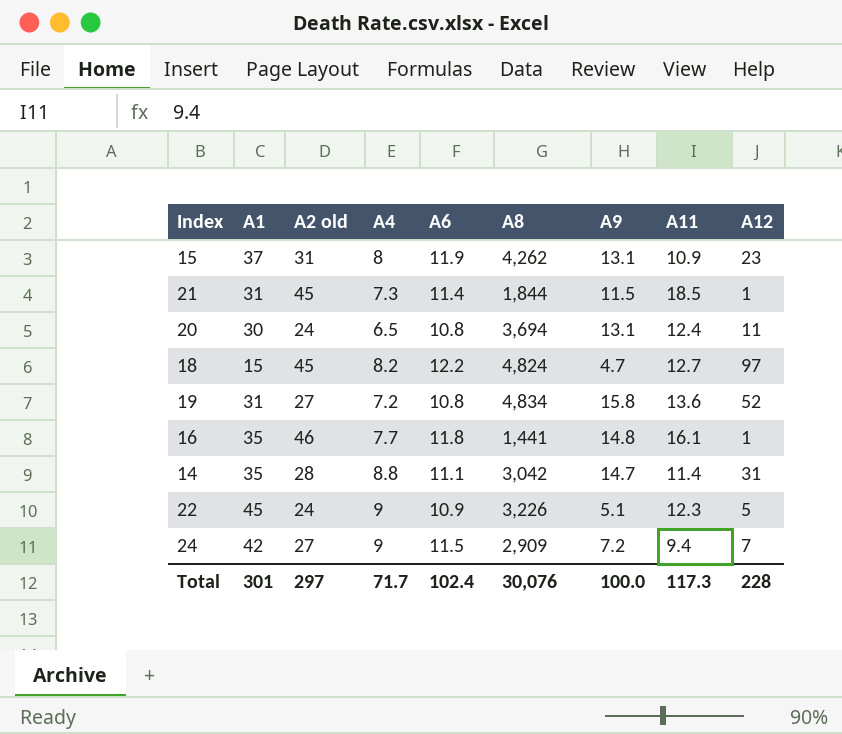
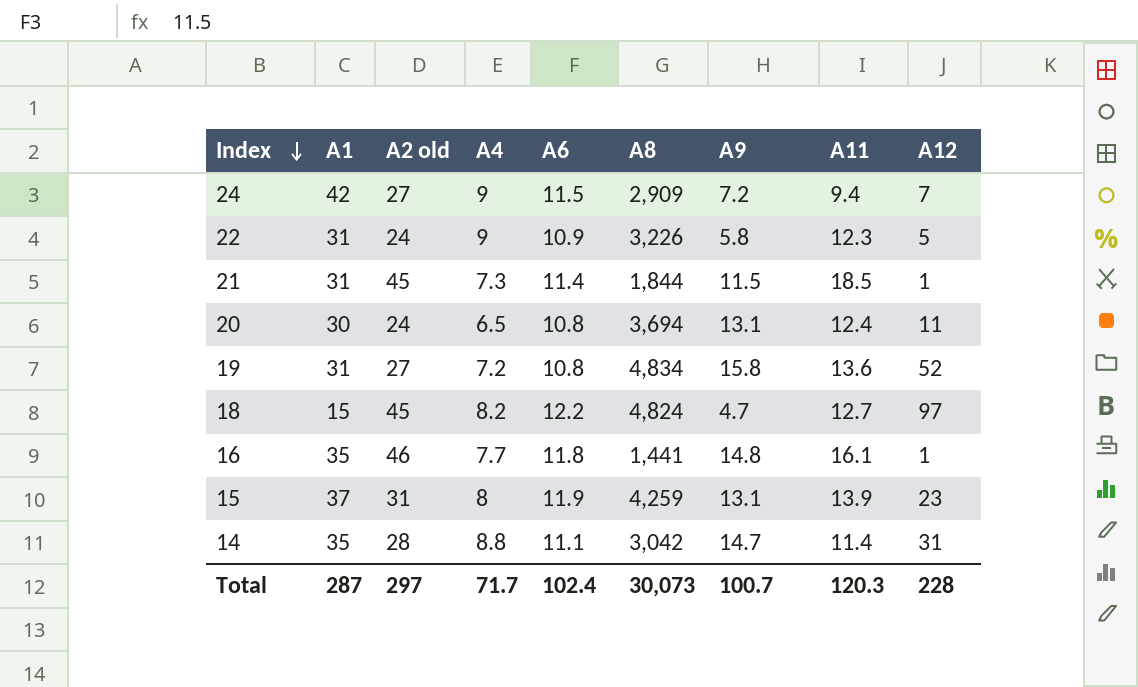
row order: none -> Index descending
22 | A1: 45 -> 31
22 | A9: 5.1 -> 5.8
15 | A8: 4,262 -> 4,259
15 | A11: 10.9 -> 13.9
Total | A1: 301 -> 287
Total | A8: 30,076 -> 30,073
Total | A9: 100.0 -> 100.7
Total | A11: 117.3 -> 120.3

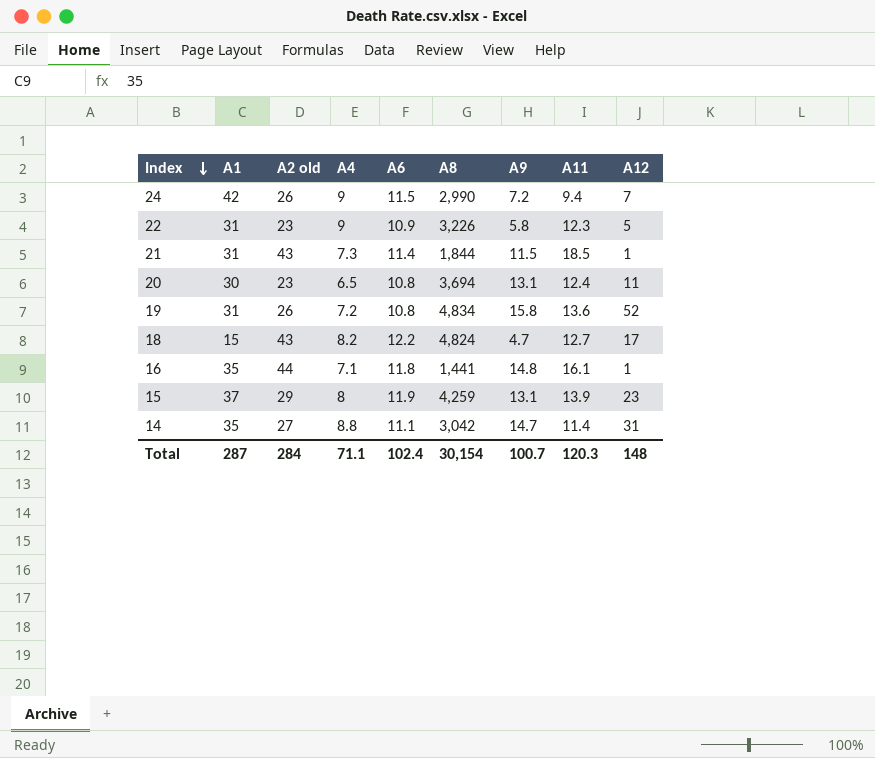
24 | A2 old: 27 -> 26
24 | A8: 2,909 -> 2,990
22 | A2 old: 24 -> 23
21 | A2 old: 45 -> 43
20 | A2 old: 24 -> 23
19 | A2 old: 27 -> 26
18 | A2 old: 45 -> 43
18 | A12: 97 -> 17
16 | A2 old: 46 -> 44
16 | A4: 7.7 -> 7.1
15 | A2 old: 31 -> 29
14 | A2 old: 28 -> 27
Total | A2 old: 297 -> 284
Total | A4: 71.7 -> 71.1
Total | A8: 30,073 -> 30,154
Total | A12: 228 -> 148

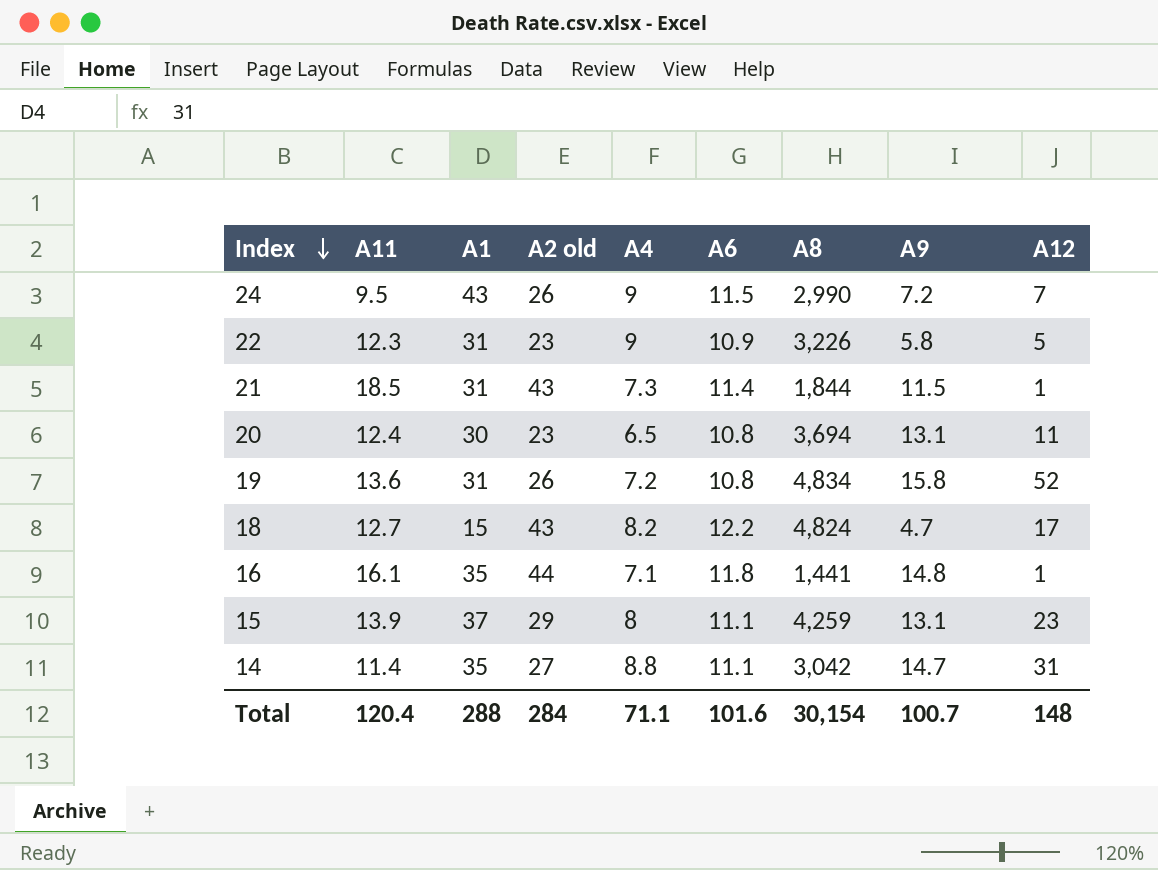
column A11 | position: 8 -> 2
24 | A11: 9.4 -> 9.5
24 | A1: 42 -> 43
15 | A6: 11.9 -> 11.1
Total | A11: 120.3 -> 120.4
Total | A1: 287 -> 288
Total | A6: 102.4 -> 101.6

